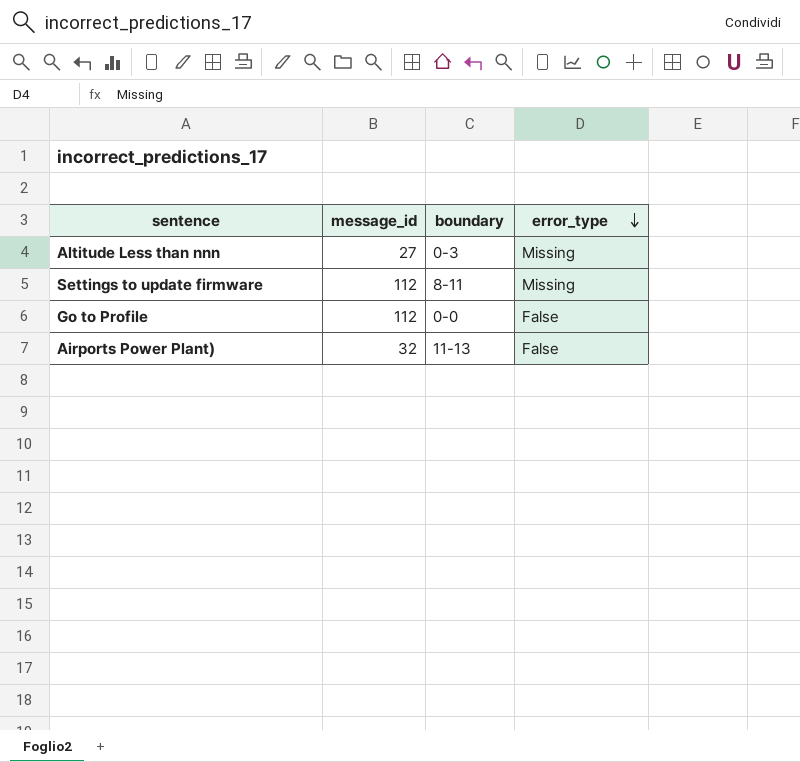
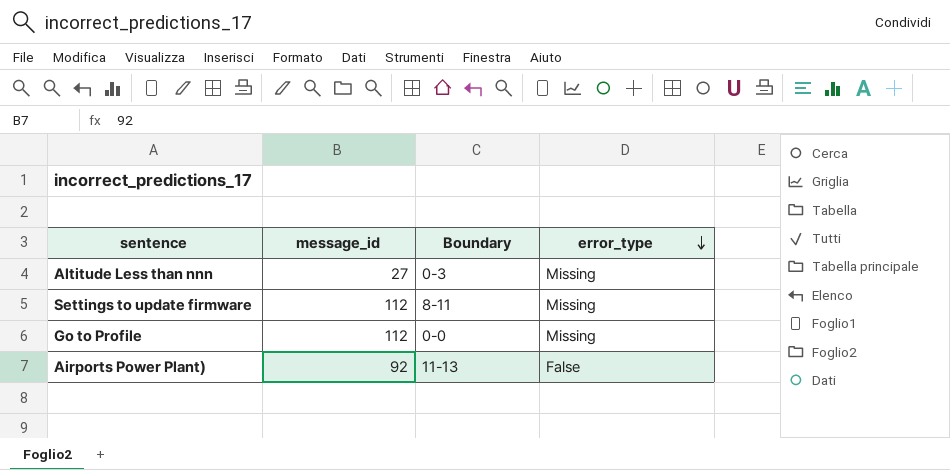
column name: boundary -> Boundary
Go to Profile | error_type: False -> Missing
Airports Power Plant) | message_id: 32 -> 92

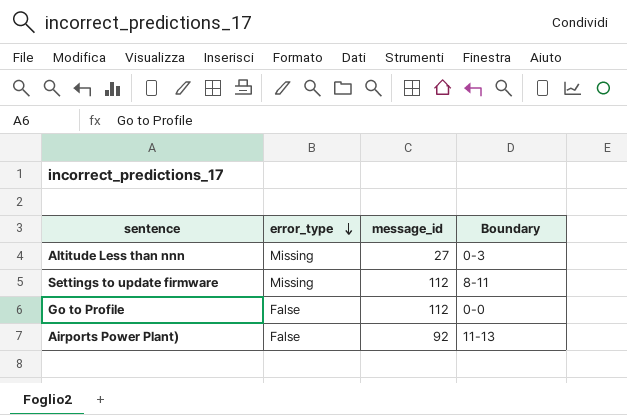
column error_type | position: 4 -> 2
Go to Profile | error_type: Missing -> False

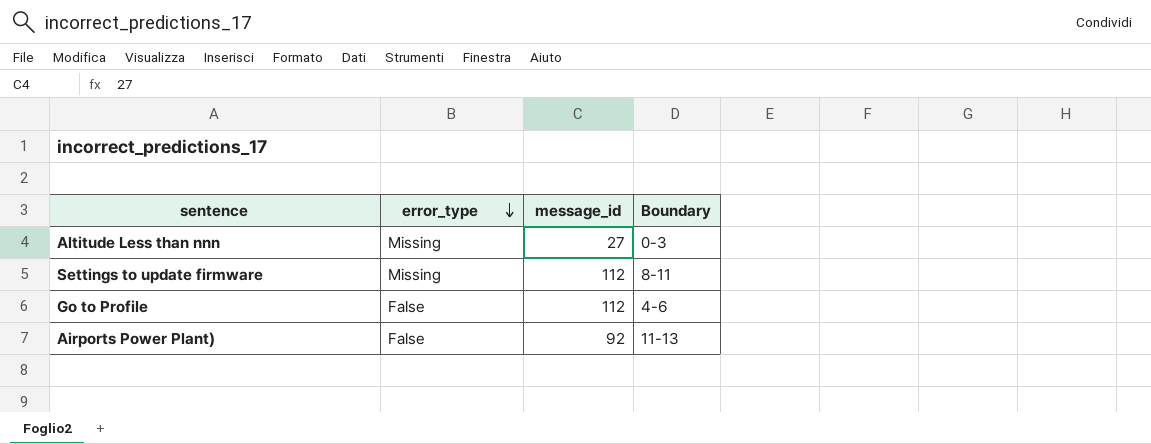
Go to Profile | Boundary: 0-0 -> 4-6

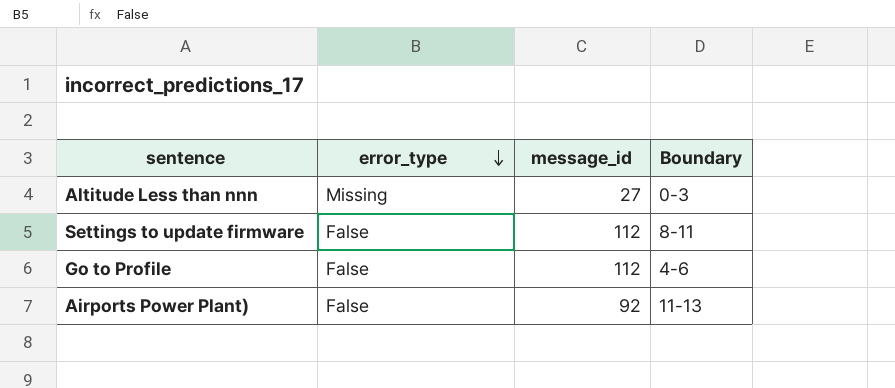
Settings to update firmware | error_type: Missing -> False

